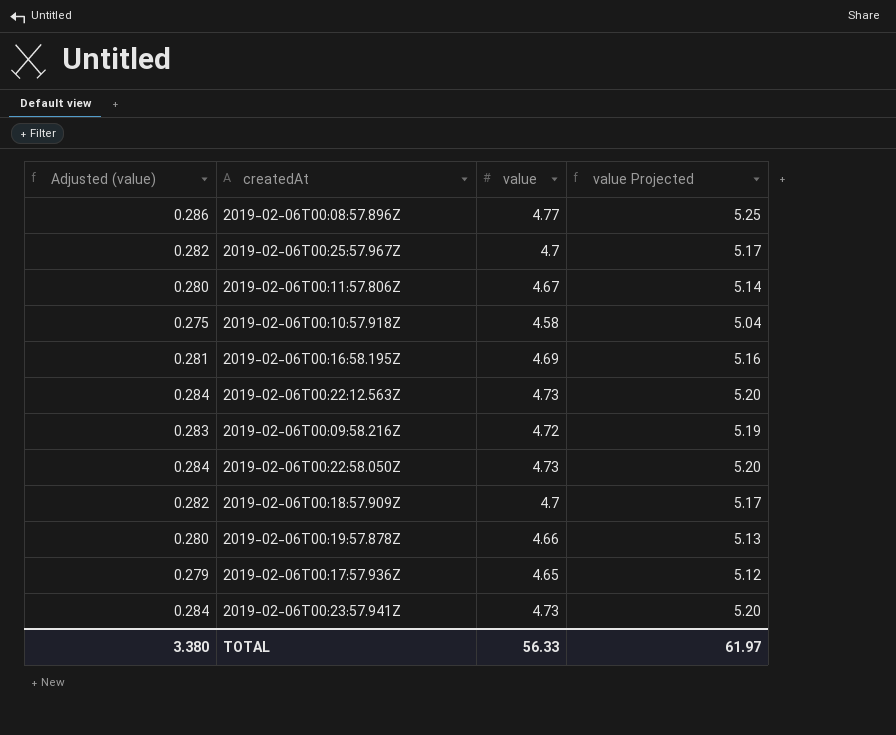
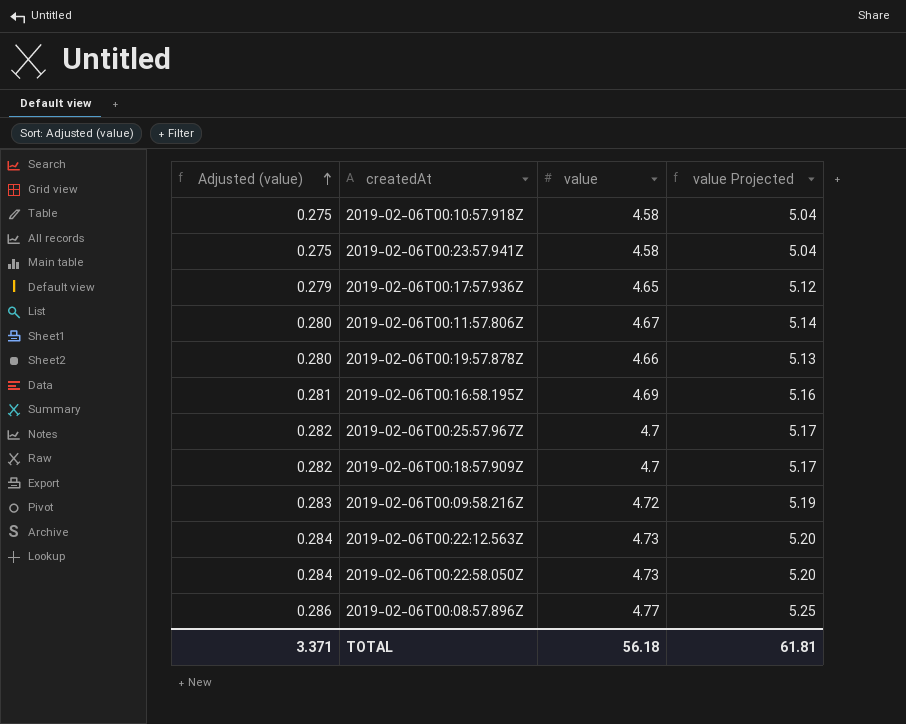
row order: none -> Adjusted (value) ascending
2019-02-06T00:23:57.941Z | Adjusted (value): 0.284 -> 0.275
2019-02-06T00:23:57.941Z | value: 4.73 -> 4.58
2019-02-06T00:23:57.941Z | value Projected: 5.20 -> 5.04
TOTAL | Adjusted (value): 3.380 -> 3.371
TOTAL | value: 56.33 -> 56.18
TOTAL | value Projected: 61.97 -> 61.81

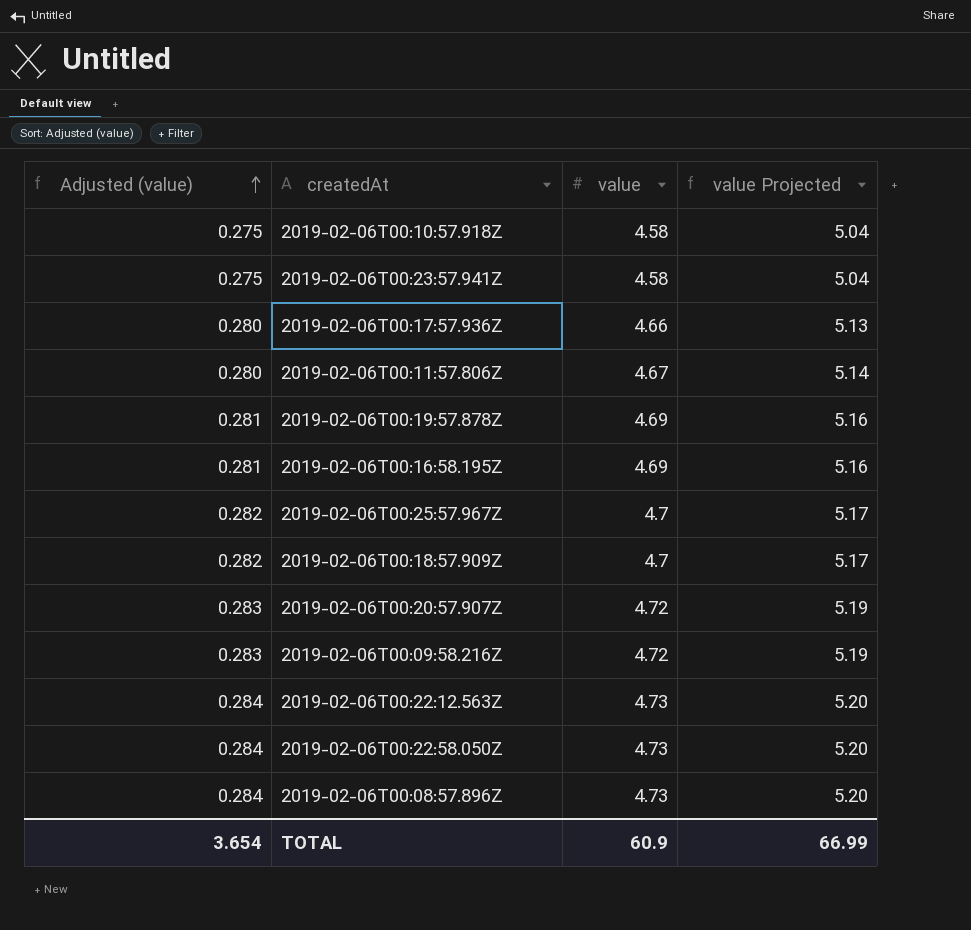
2019-02-06T00:17:57.936Z | Adjusted (value): 0.279 -> 0.280
2019-02-06T00:17:57.936Z | value: 4.65 -> 4.66
2019-02-06T00:17:57.936Z | value Projected: 5.12 -> 5.13
2019-02-06T00:19:57.878Z | Adjusted (value): 0.280 -> 0.281
2019-02-06T00:19:57.878Z | value: 4.66 -> 4.69
2019-02-06T00:19:57.878Z | value Projected: 5.13 -> 5.16
row 2019-02-06T00:20:57.907Z: none -> 0.283 | 4.72 | 5.19
2019-02-06T00:08:57.896Z | Adjusted (value): 0.286 -> 0.284
2019-02-06T00:08:57.896Z | value: 4.77 -> 4.73
2019-02-06T00:08:57.896Z | value Projected: 5.25 -> 5.20
TOTAL | Adjusted (value): 3.371 -> 3.654
TOTAL | value: 56.18 -> 60.9
TOTAL | value Projected: 61.81 -> 66.99

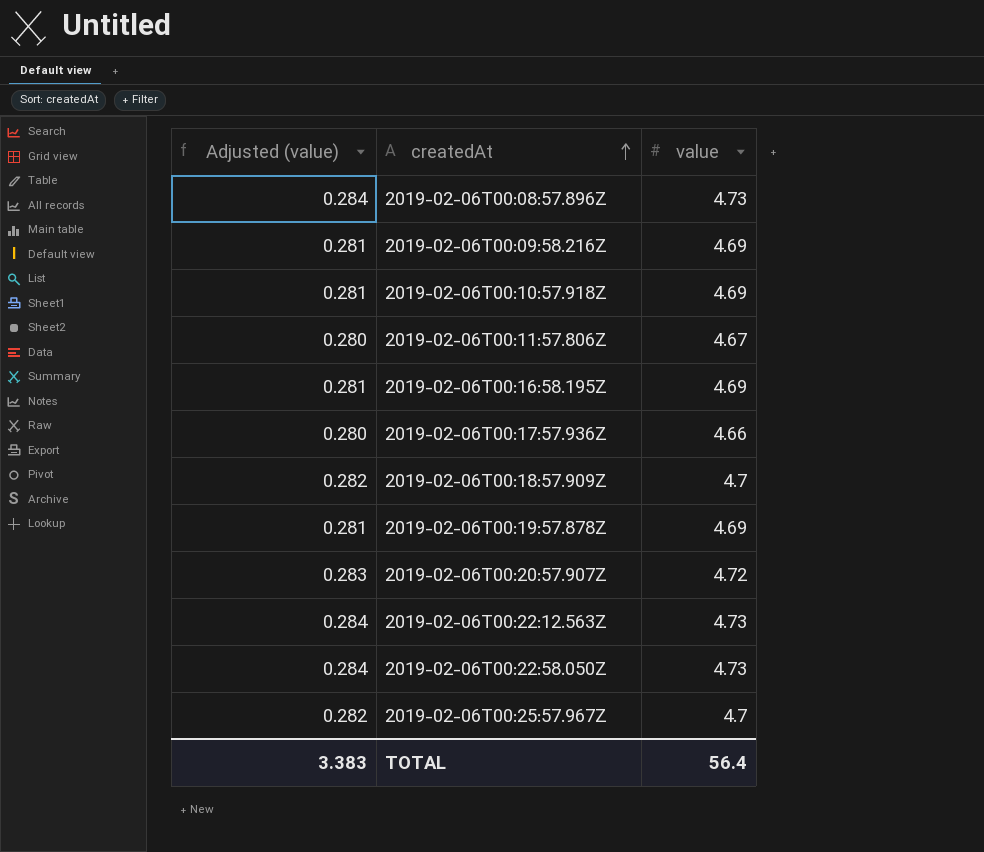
row order: Adjusted (value) ascending -> createdAt ascending
column value Projected | formula: [value] * 1.1 -> none
row 2019-02-06T00:23:57.941Z: 0.275 | 4.58 | 5.04 -> none
2019-02-06T00:09:58.216Z | Adjusted (value): 0.283 -> 0.281
2019-02-06T00:09:58.216Z | value: 4.72 -> 4.69
2019-02-06T00:10:57.918Z | Adjusted (value): 0.275 -> 0.281
2019-02-06T00:10:57.918Z | value: 4.58 -> 4.69
TOTAL | Adjusted (value): 3.654 -> 3.383
TOTAL | value: 60.9 -> 56.4

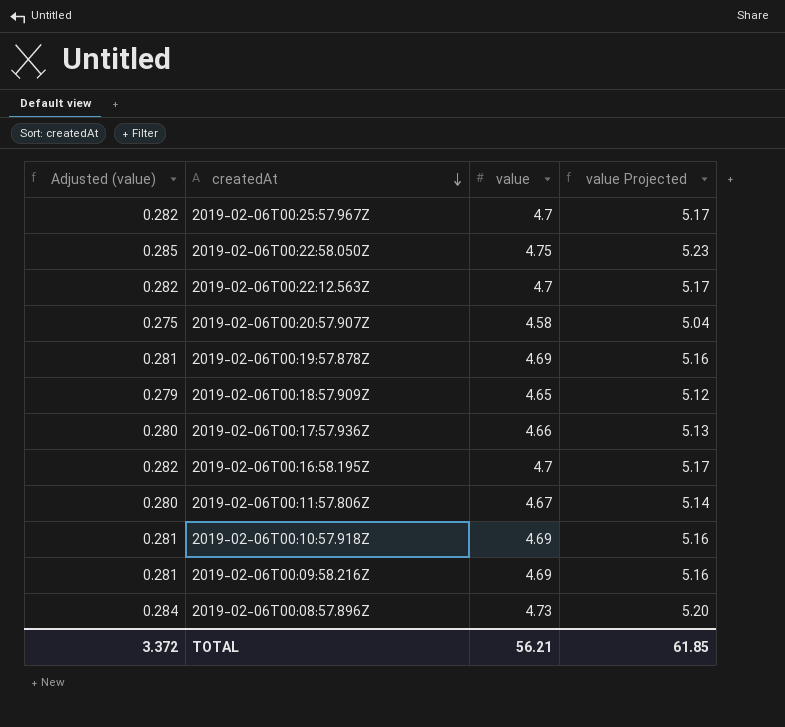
row order: createdAt ascending -> createdAt descending
column value Projected | formula: none -> [value] * 1.1
2019-02-06T00:22:58.050Z | Adjusted (value): 0.284 -> 0.285
2019-02-06T00:22:58.050Z | value: 4.73 -> 4.75
2019-02-06T00:22:12.563Z | Adjusted (value): 0.284 -> 0.282
2019-02-06T00:22:12.563Z | value: 4.73 -> 4.7
2019-02-06T00:20:57.907Z | Adjusted (value): 0.283 -> 0.275
2019-02-06T00:20:57.907Z | value: 4.72 -> 4.58
2019-02-06T00:18:57.909Z | Adjusted (value): 0.282 -> 0.279
2019-02-06T00:18:57.909Z | value: 4.7 -> 4.65
2019-02-06T00:16:58.195Z | Adjusted (value): 0.281 -> 0.282
2019-02-06T00:16:58.195Z | value: 4.69 -> 4.7
TOTAL | Adjusted (value): 3.383 -> 3.372
TOTAL | value: 56.4 -> 56.21

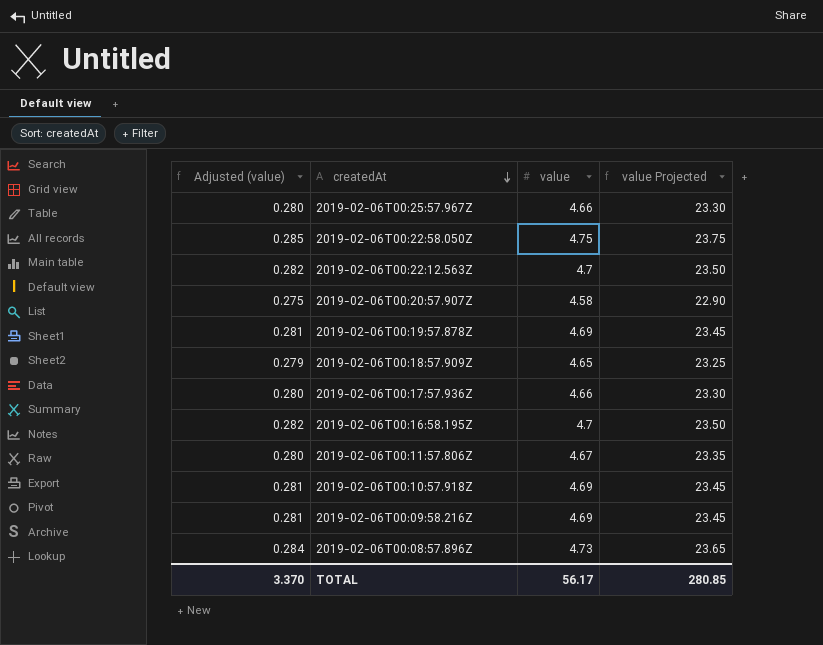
column value Projected | formula: [value] * 1.1 -> [value] * 5
2019-02-06T00:25:57.967Z | Adjusted (value): 0.282 -> 0.280
2019-02-06T00:25:57.967Z | value: 4.7 -> 4.66
TOTAL | Adjusted (value): 3.372 -> 3.370
TOTAL | value: 56.21 -> 56.17
TOTAL | value Projected: 61.85 -> 280.85

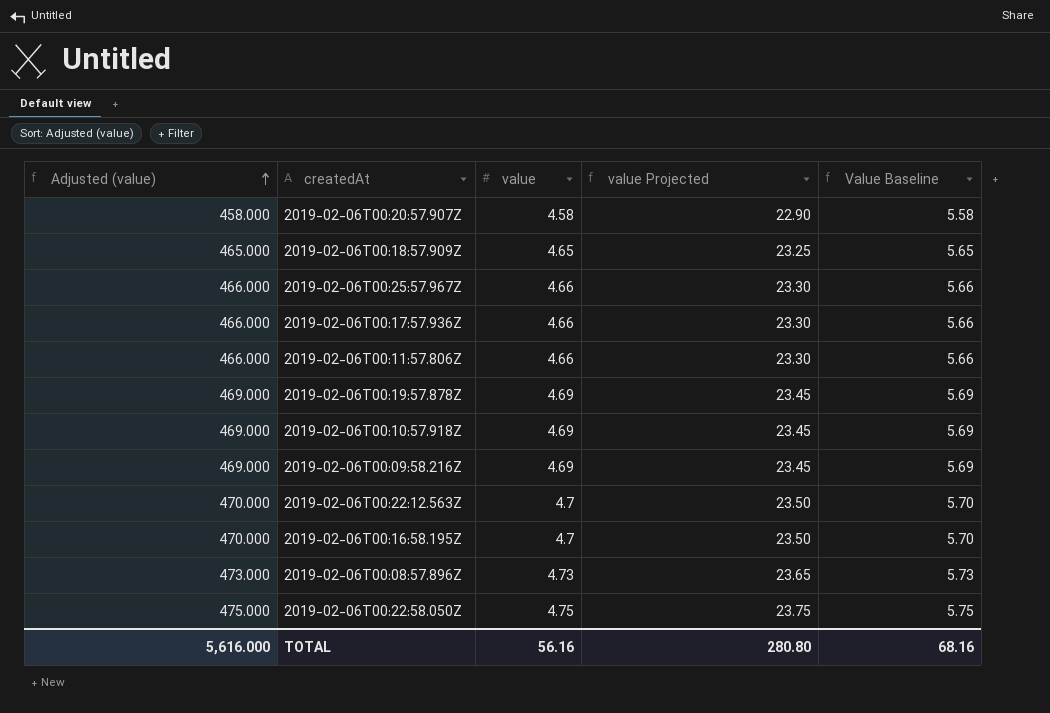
row order: createdAt descending -> Adjusted (value) ascending
column Adjusted (value) | formula: [value] * 0.06 -> [value] * 100
column Value Baseline | formula: none -> [value] + 1
2019-02-06T00:11:57.806Z | value: 4.67 -> 4.66
2019-02-06T00:11:57.806Z | value Projected: 23.35 -> 23.30
TOTAL | Adjusted (value): 3.370 -> 5,616.000
TOTAL | value: 56.17 -> 56.16
TOTAL | value Projected: 280.85 -> 280.80

